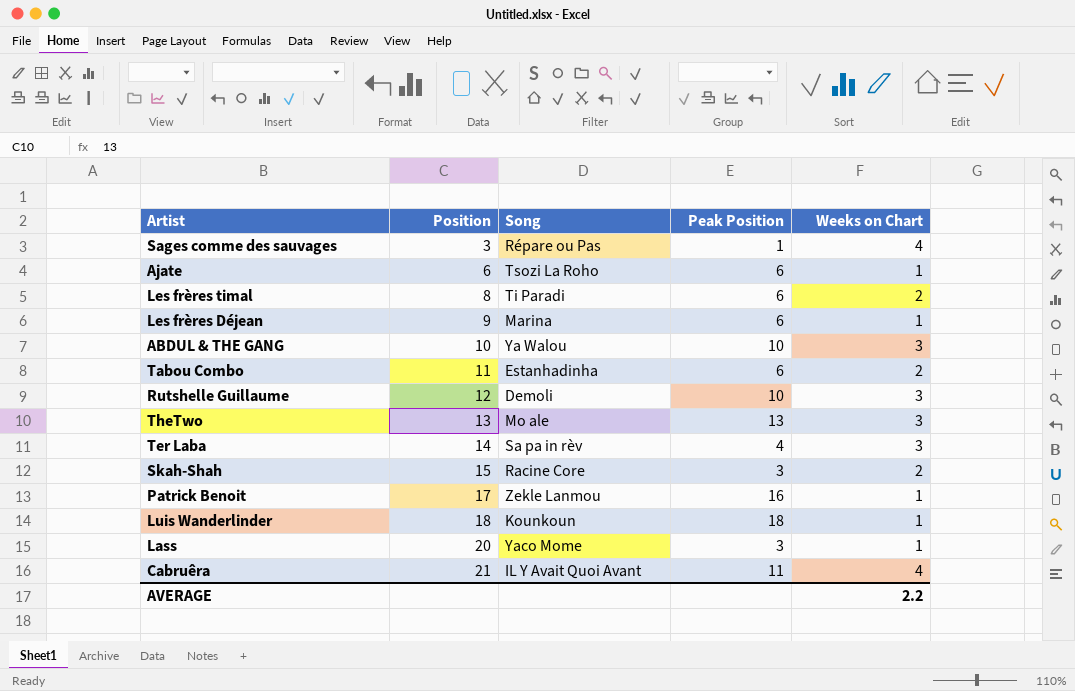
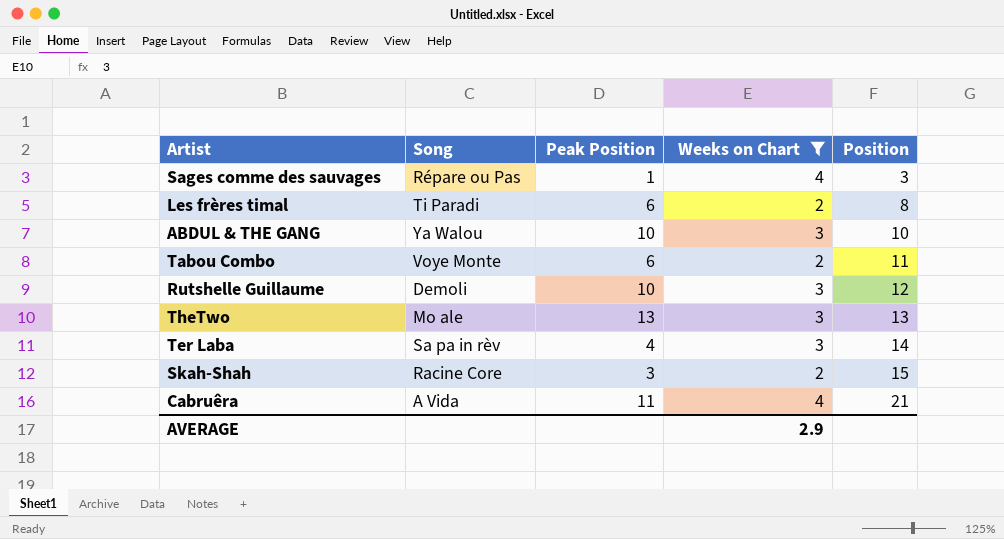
filter: none -> Weeks on Chart != 1
column Position | position: 2 -> 5
Tabou Combo | Song: Estanhadinha -> Voye Monte
Cabruêra | Song: IL Y Avait Quoi Avant -> A Vida
AVERAGE | Weeks on Chart: 2.2 -> 2.9

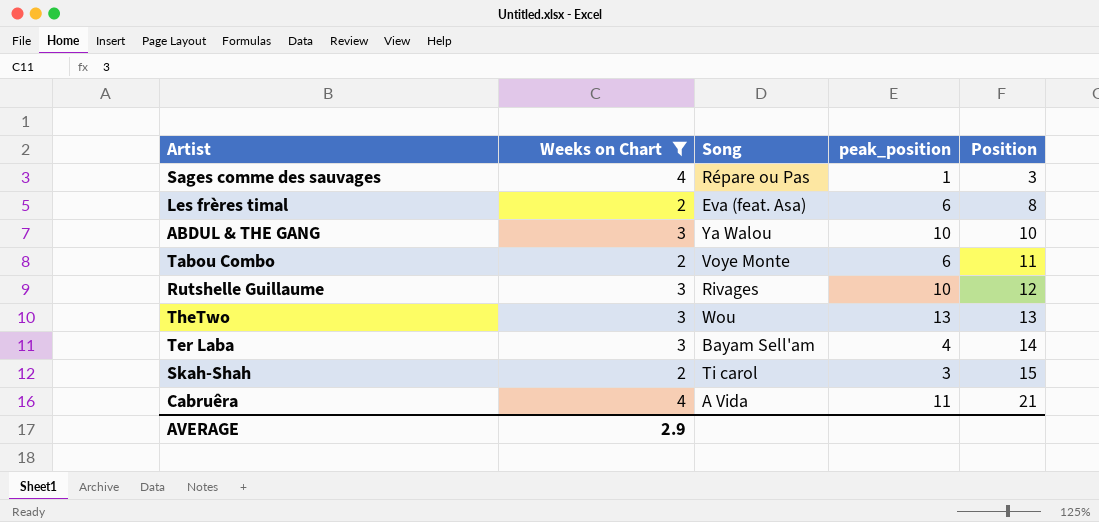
column Weeks on Chart | position: 4 -> 2
column name: Peak Position -> peak_position
Les frères timal | Song: Ti Paradi -> Eva (feat. Asa)
Rutshelle Guillaume | Song: Demoli -> Rivages
TheTwo | Song: Mo ale -> Wou
Ter Laba | Song: Sa pa in rèv -> Bayam Sell'am
Skah-Shah | Song: Racine Core -> Ti carol

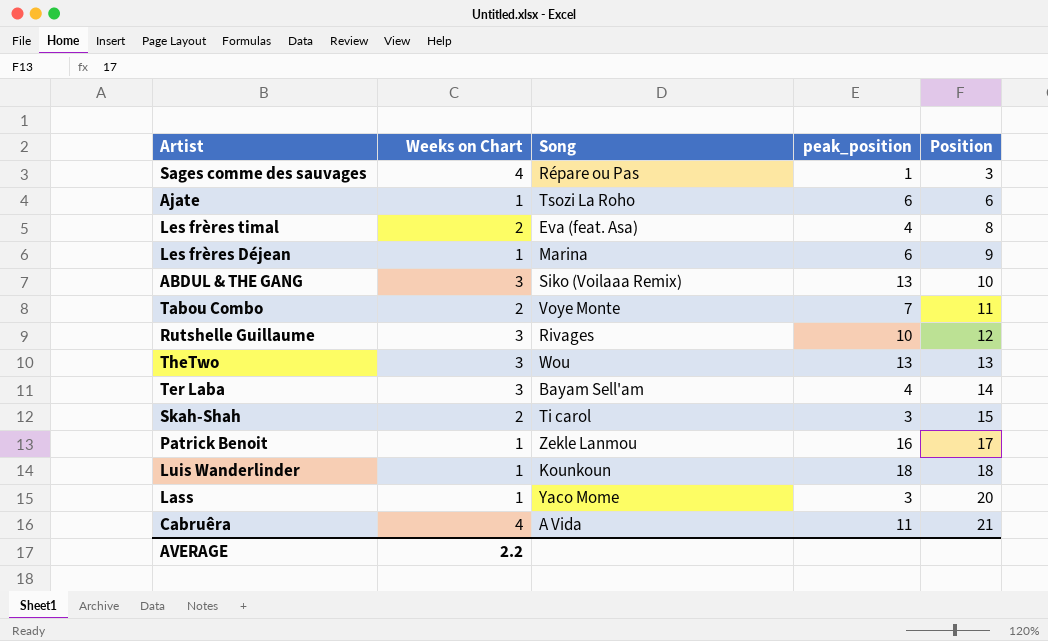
filter: Weeks on Chart != 1 -> none
Les frères timal | peak_position: 6 -> 4
ABDUL & THE GANG | Song: Ya Walou -> Siko (Voilaaa Remix)
ABDUL & THE GANG | peak_position: 10 -> 13
Tabou Combo | peak_position: 6 -> 7
AVERAGE | Weeks on Chart: 2.9 -> 2.2

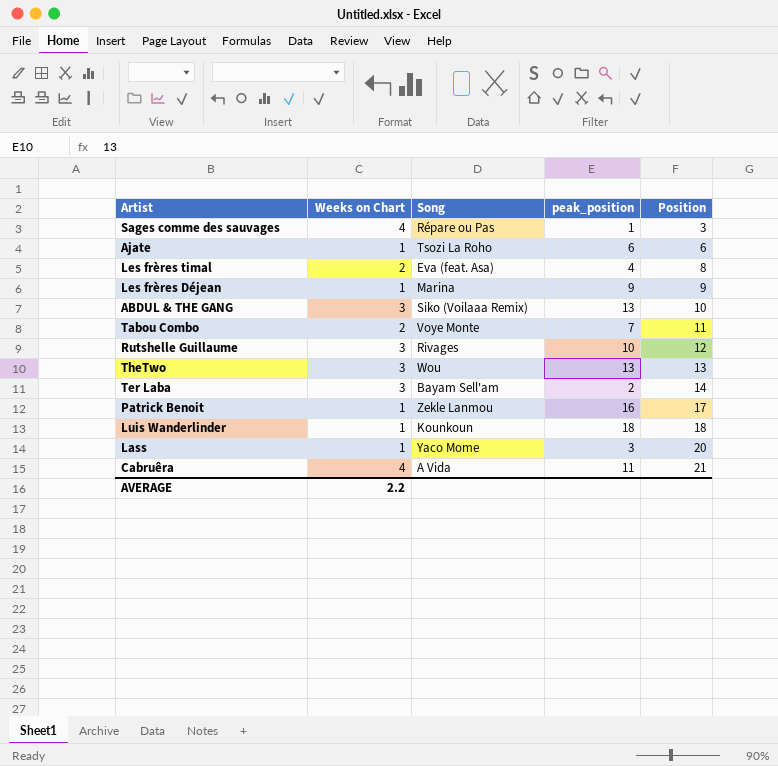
row Skah-Shah: 2 | Ti carol | 3 | 15 -> none
Les frères Déjean | peak_position: 6 -> 9
Ter Laba | peak_position: 4 -> 2

